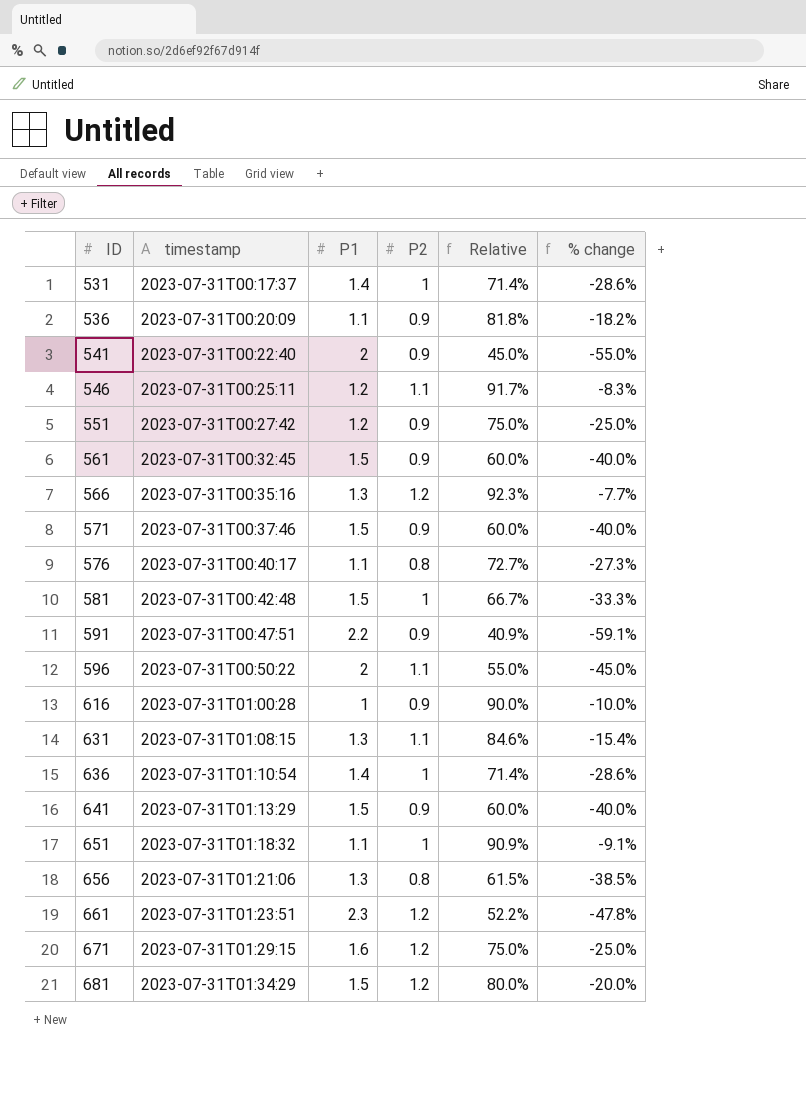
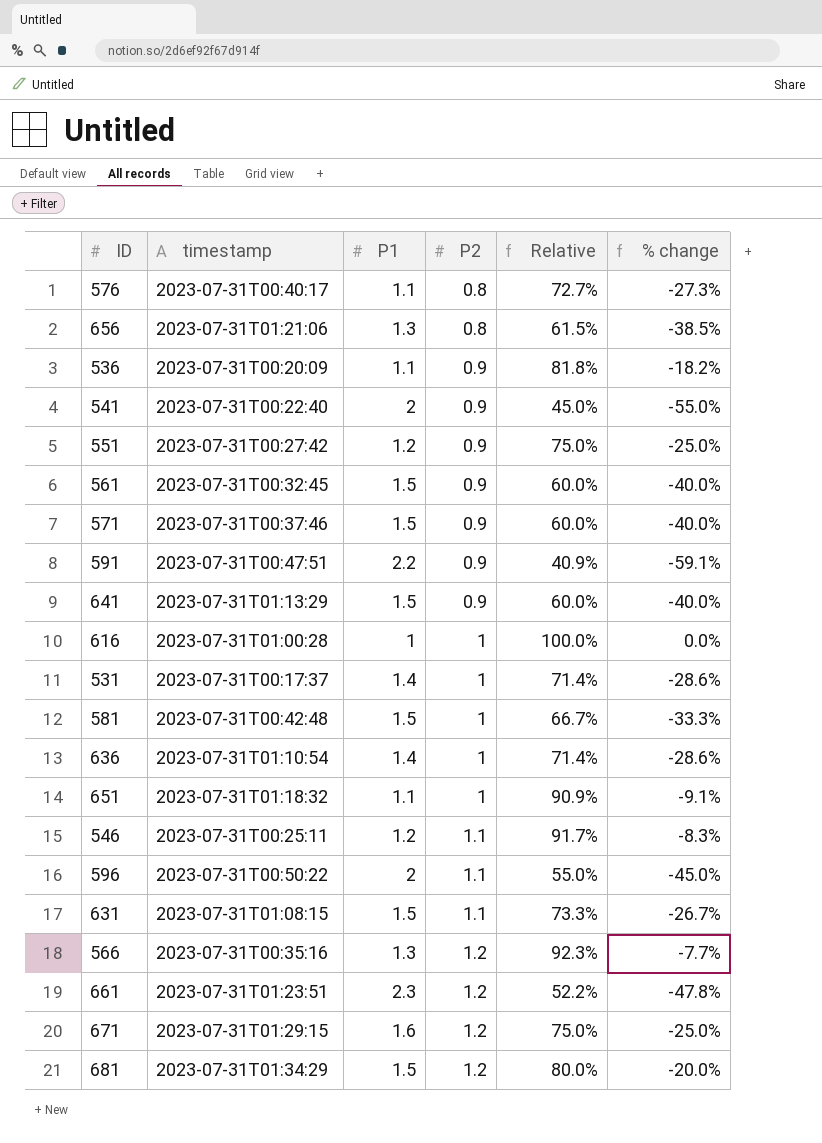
row order: ID ascending -> P2 ascending
616 | P2: 0.9 -> 1
616 | Relative: 90.0% -> 100.0%
616 | % change: -10.0% -> 0.0%
631 | P1: 1.3 -> 1.5
631 | Relative: 84.6% -> 73.3%
631 | % change: -15.4% -> -26.7%

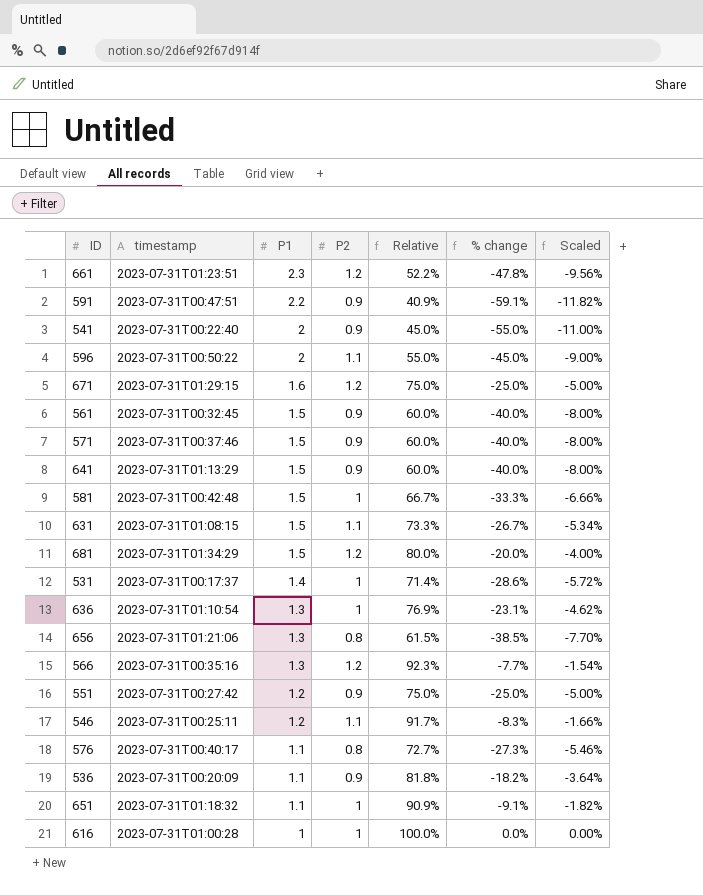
row order: P2 ascending -> P1 descending
column Scaled | formula: none -> [% change] * 0.2
636 | P1: 1.4 -> 1.3
636 | Relative: 71.4% -> 76.9%
636 | % change: -28.6% -> -23.1%

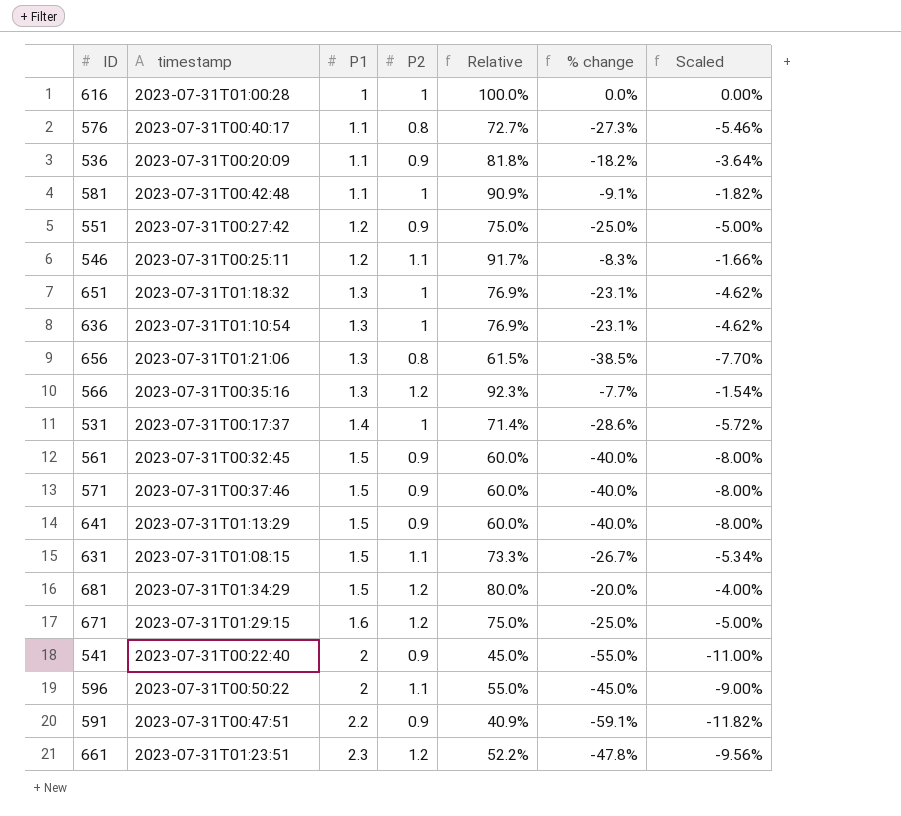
row order: P1 descending -> P1 ascending
581 | P1: 1.5 -> 1.1
581 | Relative: 66.7% -> 90.9%
581 | % change: -33.3% -> -9.1%
581 | Scaled: -6.66% -> -1.82%
651 | P1: 1.1 -> 1.3
651 | Relative: 90.9% -> 76.9%
651 | % change: -9.1% -> -23.1%
651 | Scaled: -1.82% -> -4.62%

